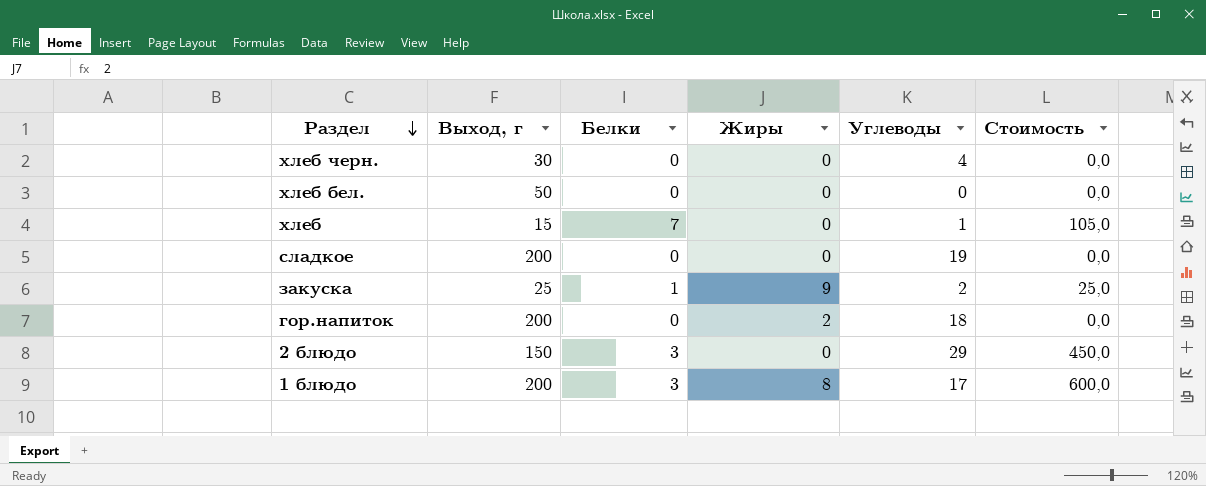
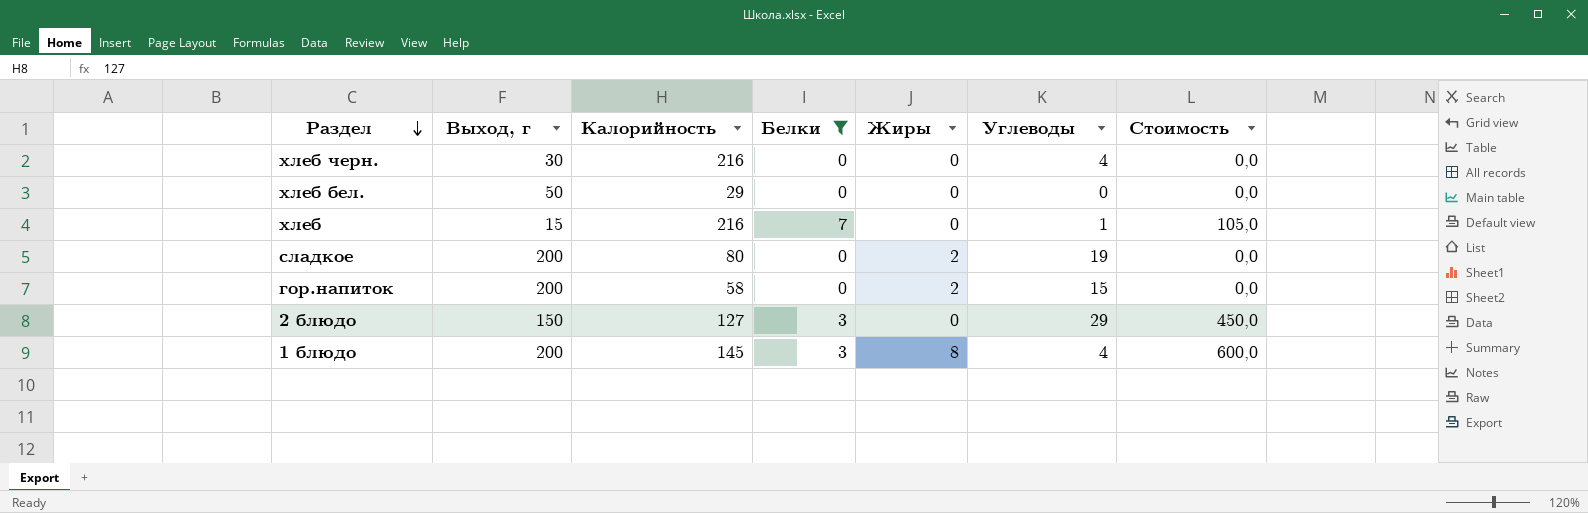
filter: none -> Белки != 1
column Калорийность | position: none -> 3
сладкое | Жиры: 0 -> 2
гор.напиток | Углеводы: 18 -> 15
1 блюдо | Углеводы: 17 -> 4

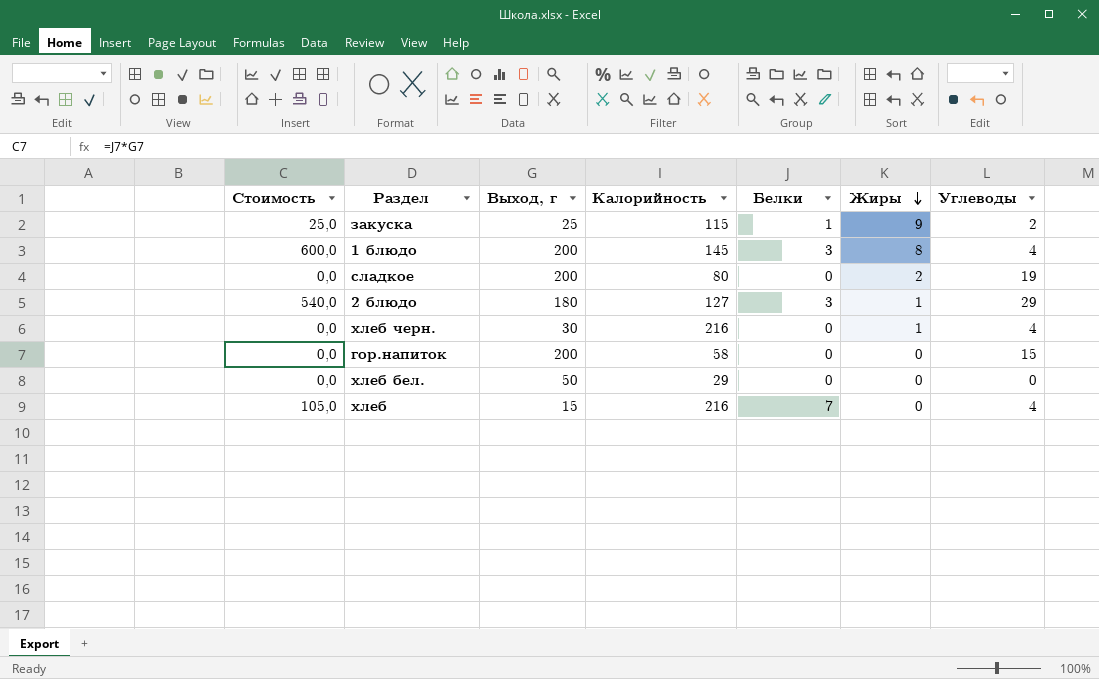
filter: Белки != 1 -> none
row order: Раздел descending -> Жиры descending
column Стоимость | position: 7 -> 1
2 блюдо | Стоимость: 450,0 -> 540,0
2 блюдо | Выход, г: 150 -> 180
2 блюдо | Жиры: 0 -> 1
хлеб черн. | Жиры: 0 -> 1
гор.напиток | Жиры: 2 -> 0
хлеб | Углеводы: 1 -> 4

